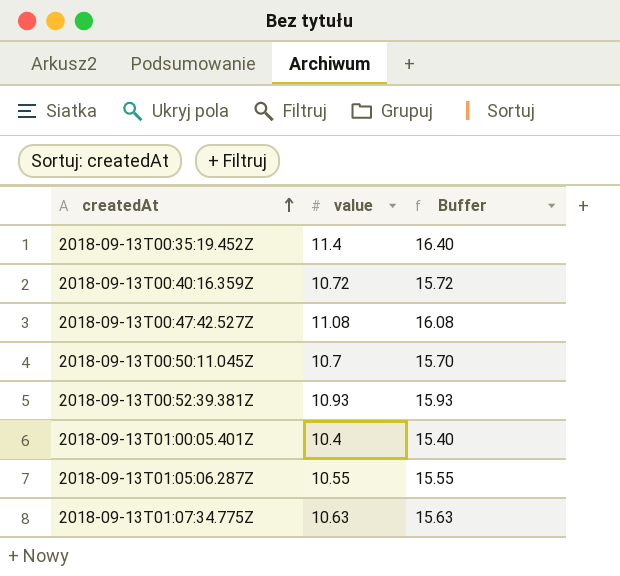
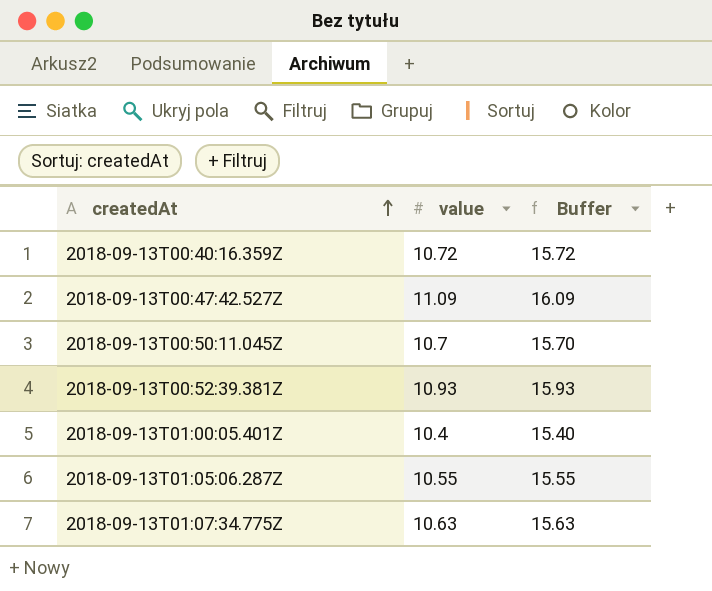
row 2018-09-13T00:35:19.452Z: 11.4 | 16.40 -> none
2018-09-13T00:47:42.527Z | value: 11.08 -> 11.09
2018-09-13T00:47:42.527Z | Buffer: 16.08 -> 16.09

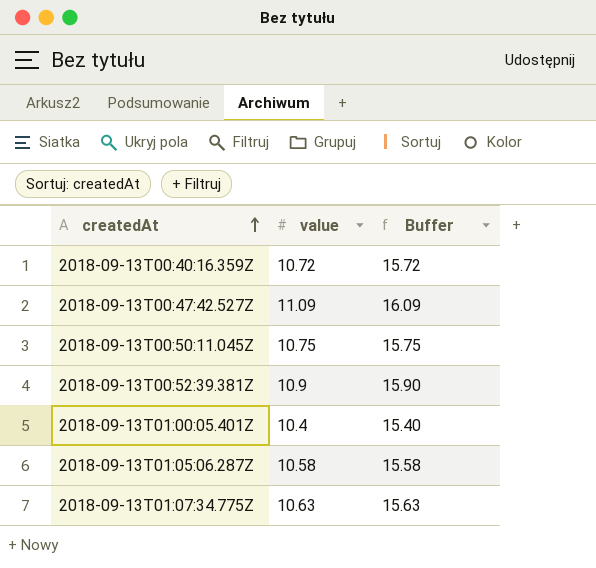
2018-09-13T00:50:11.045Z | value: 10.7 -> 10.75
2018-09-13T00:50:11.045Z | Buffer: 15.70 -> 15.75
2018-09-13T00:52:39.381Z | value: 10.93 -> 10.9
2018-09-13T00:52:39.381Z | Buffer: 15.93 -> 15.90
2018-09-13T01:05:06.287Z | value: 10.55 -> 10.58
2018-09-13T01:05:06.287Z | Buffer: 15.55 -> 15.58

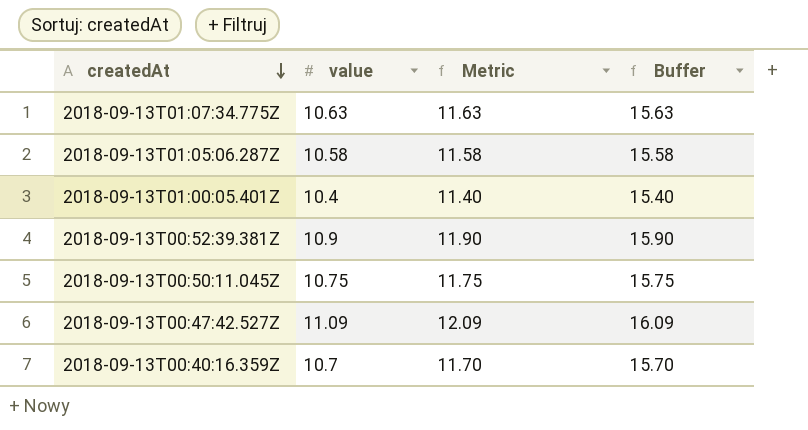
row order: createdAt ascending -> createdAt descending
column Metric | formula: none -> [value] + 1
2018-09-13T00:40:16.359Z | value: 10.72 -> 10.7
2018-09-13T00:40:16.359Z | Buffer: 15.72 -> 15.70

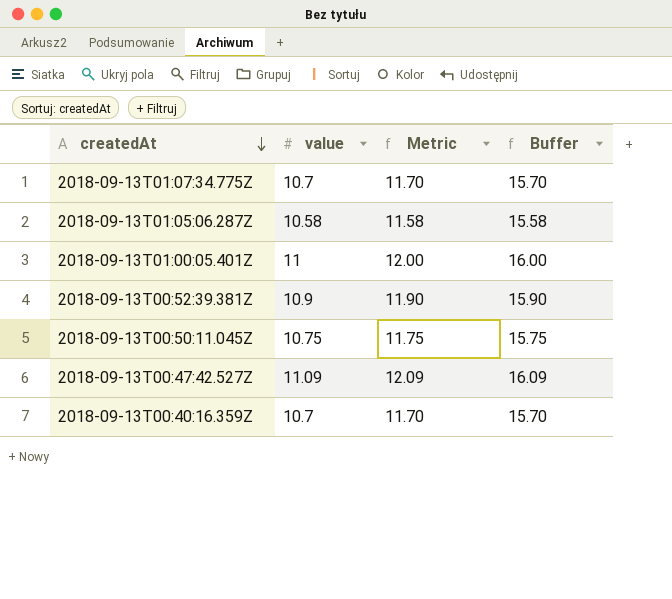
2018-09-13T01:07:34.775Z | value: 10.63 -> 10.7
2018-09-13T01:07:34.775Z | Metric: 11.63 -> 11.70
2018-09-13T01:07:34.775Z | Buffer: 15.63 -> 15.70
2018-09-13T01:00:05.401Z | value: 10.4 -> 11
2018-09-13T01:00:05.401Z | Metric: 11.40 -> 12.00
2018-09-13T01:00:05.401Z | Buffer: 15.40 -> 16.00

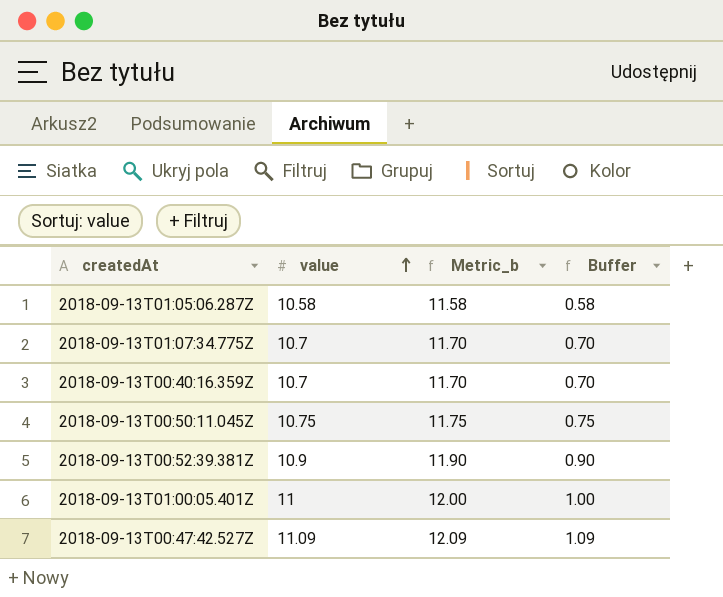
row order: createdAt descending -> value ascending
column name: Metric -> Metric_b
column Buffer | formula: [value] + 5 -> [value] - 10

